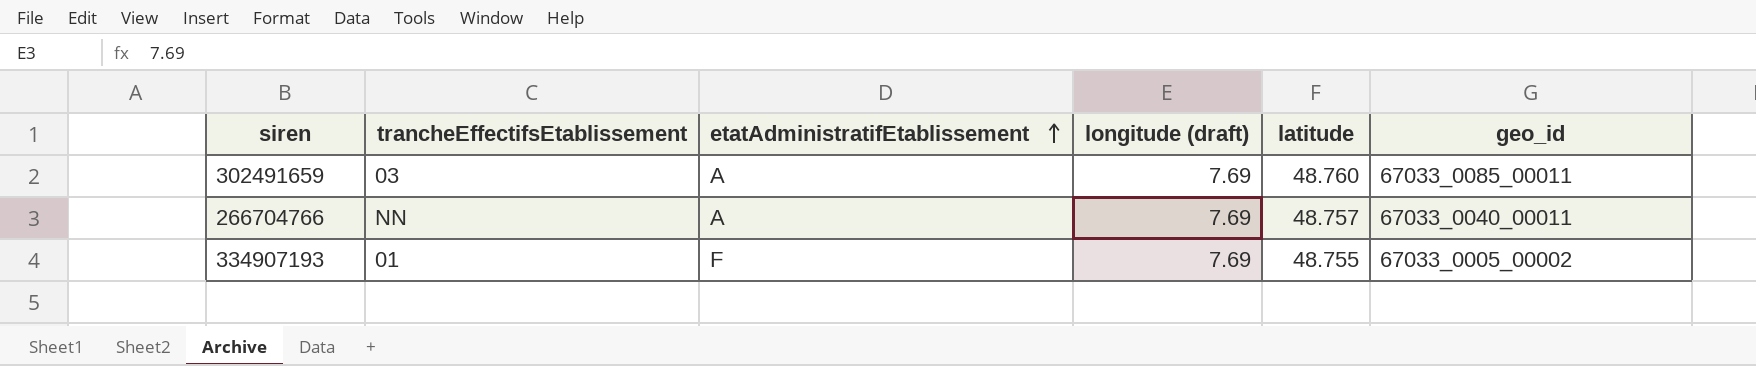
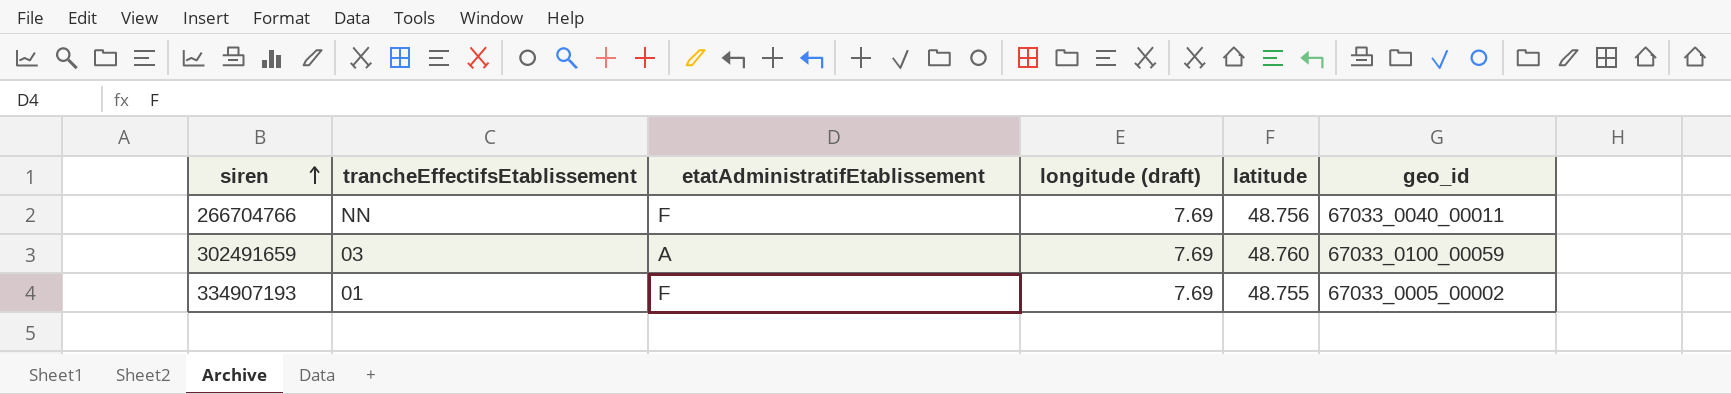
row order: etatAdministratifEtablissement ascending -> siren ascending
266704766 | etatAdministratifEtablissement: A -> F
266704766 | latitude: 48.757 -> 48.756
302491659 | geo_id: 67033_0085_00011 -> 67033_0100_00059

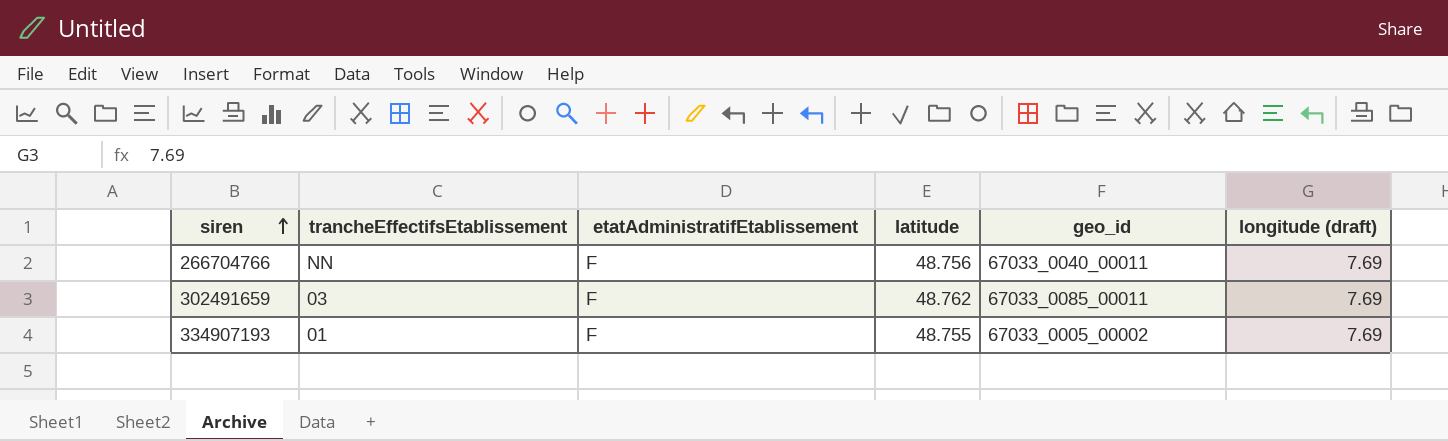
column longitude (draft) | position: 4 -> 6
302491659 | etatAdministratifEtablissement: A -> F
302491659 | latitude: 48.760 -> 48.762
302491659 | geo_id: 67033_0100_00059 -> 67033_0085_00011

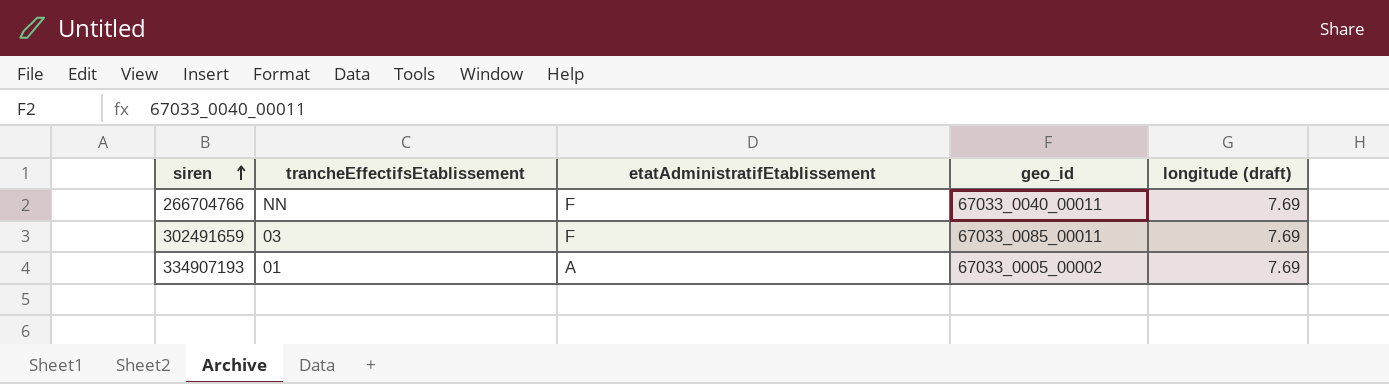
column latitude | position: 4 -> none
334907193 | etatAdministratifEtablissement: F -> A

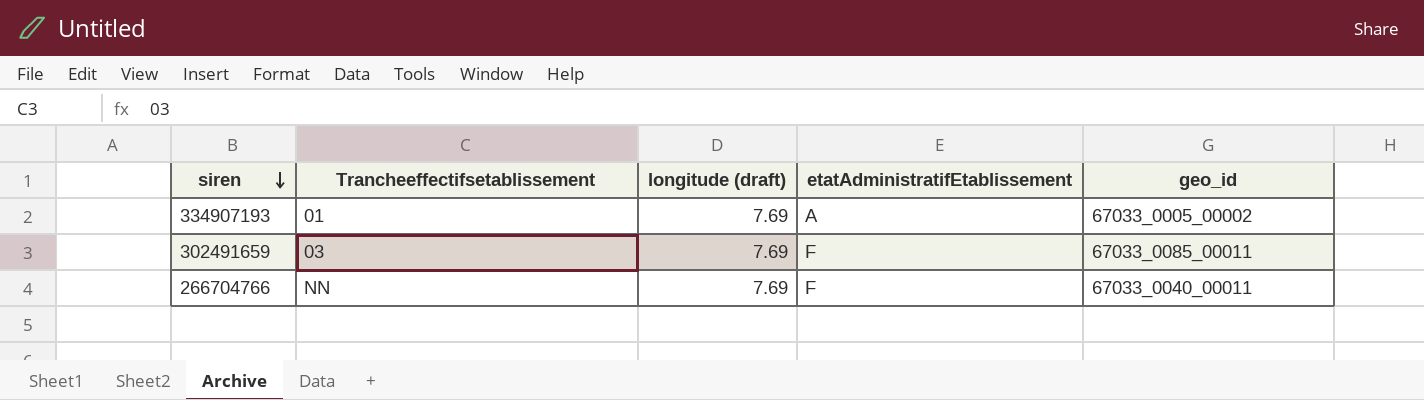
row order: siren ascending -> siren descending
column name: trancheEffectifsEtablissement -> Trancheeffectifsetablissement
column longitude (draft) | position: 5 -> 3

